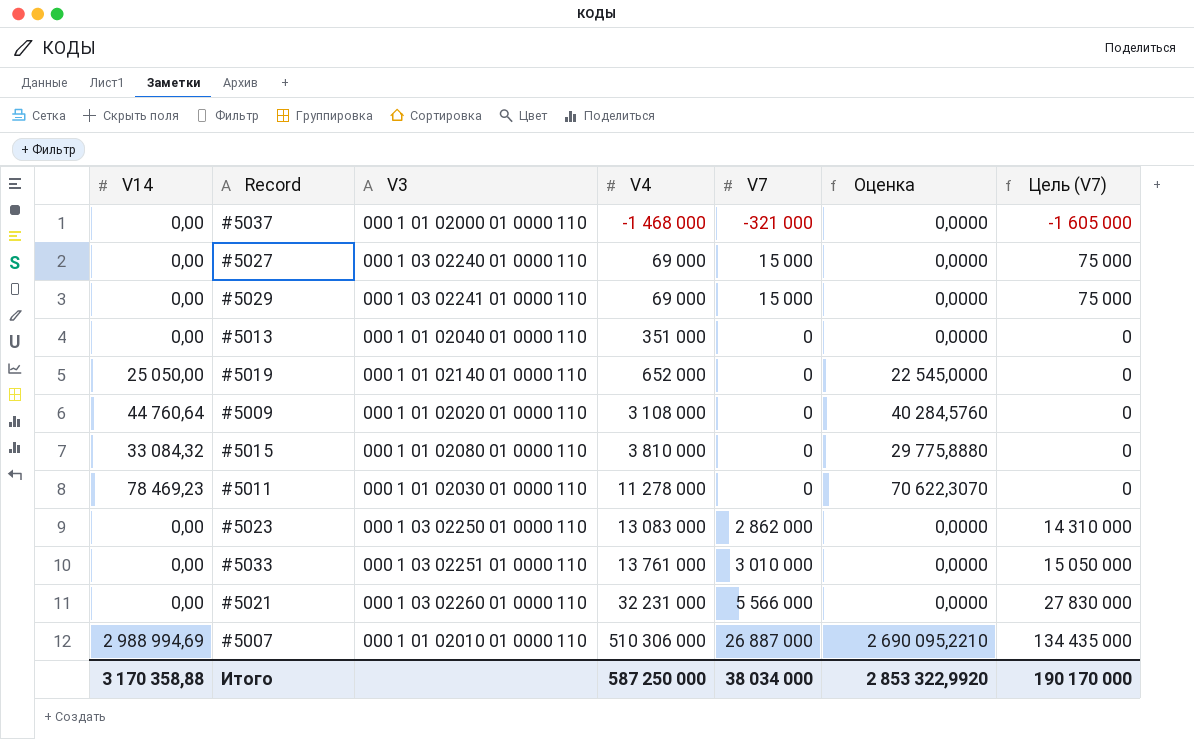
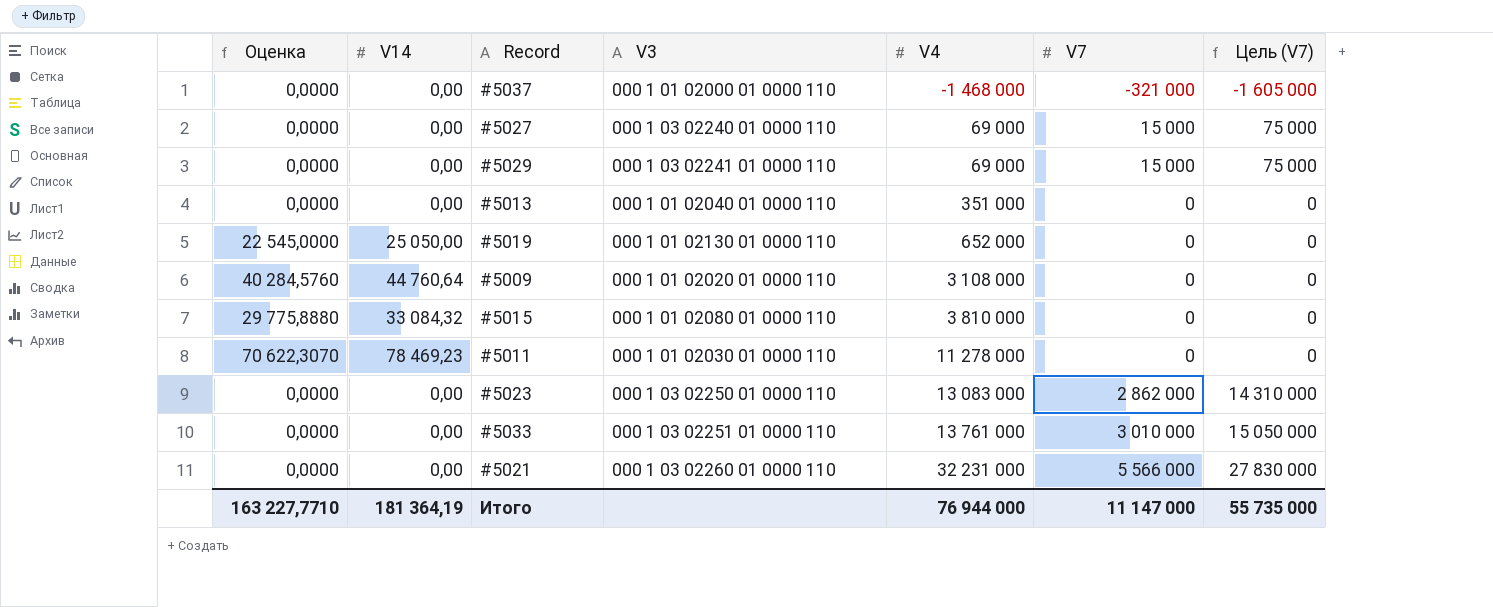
column Оценка | position: 6 -> 1
row #5007: 2 988 994,69 | 000 1 01 02010 01 0000 110 | 510 306 000 | 26 887 000 | 2 690 095,2210 | 134 435 000 -> none
#5019 | V3: 000 1 01 02140 01 0000 110 -> 000 1 01 02130 01 0000 110
Итого | Оценка: 2 853 322,9920 -> 163 227,7710
Итого | V14: 3 170 358,88 -> 181 364,19
Итого | V4: 587 250 000 -> 76 944 000
Итого | V7: 38 034 000 -> 11 147 000
Итого | Цель (V7): 190 170 000 -> 55 735 000

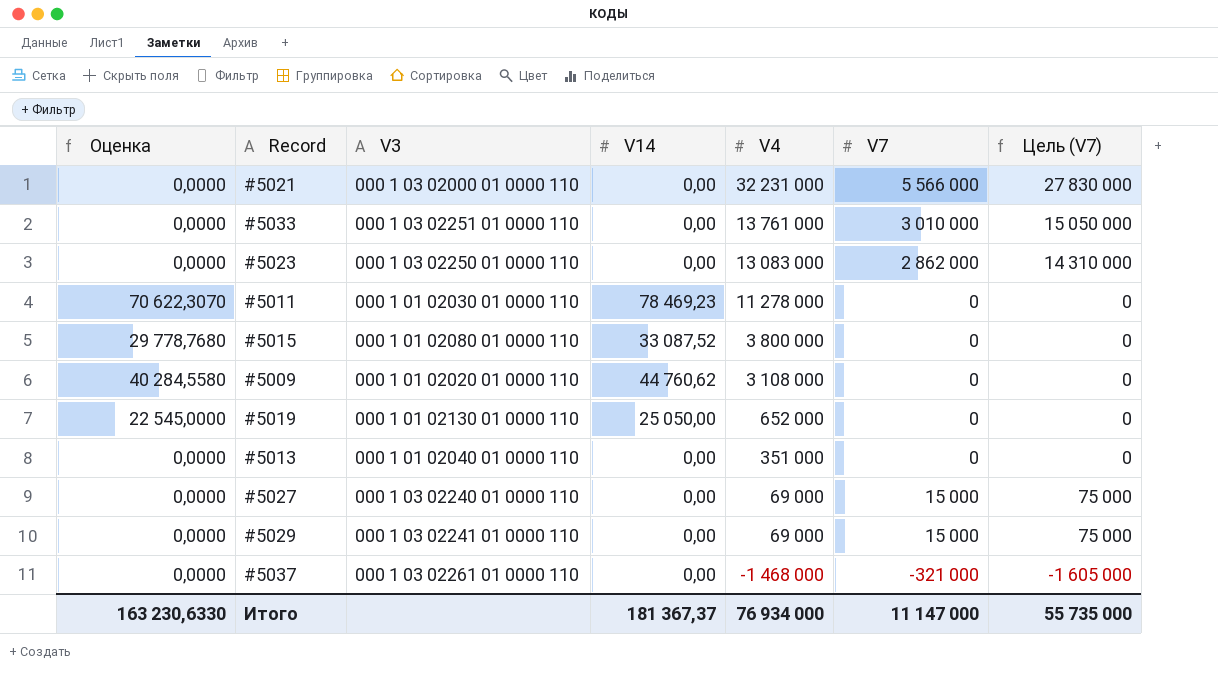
row order: V4 ascending -> V4 descending
column V14 | position: 2 -> 4
#5021 | V3: 000 1 03 02260 01 0000 110 -> 000 1 03 02000 01 0000 110
#5015 | Оценка: 29 775,8880 -> 29 778,7680
#5015 | V14: 33 084,32 -> 33 087,52
#5015 | V4: 3 810 000 -> 3 800 000
#5009 | Оценка: 40 284,5760 -> 40 284,5580
#5009 | V14: 44 760,64 -> 44 760,62
#5037 | V3: 000 1 01 02000 01 0000 110 -> 000 1 03 02261 01 0000 110
Итого | Оценка: 163 227,7710 -> 163 230,6330
Итого | V14: 181 364,19 -> 181 367,37
Итого | V4: 76 944 000 -> 76 934 000

